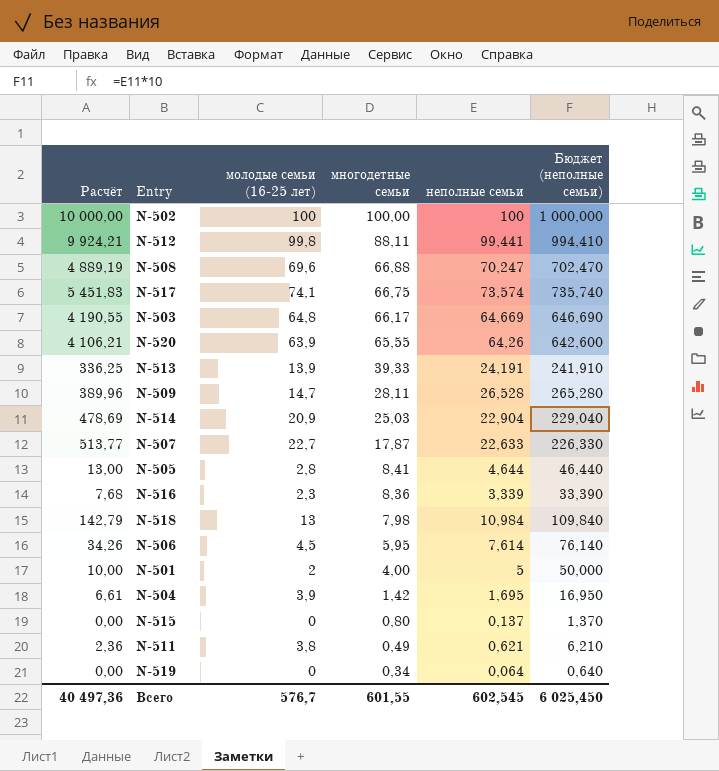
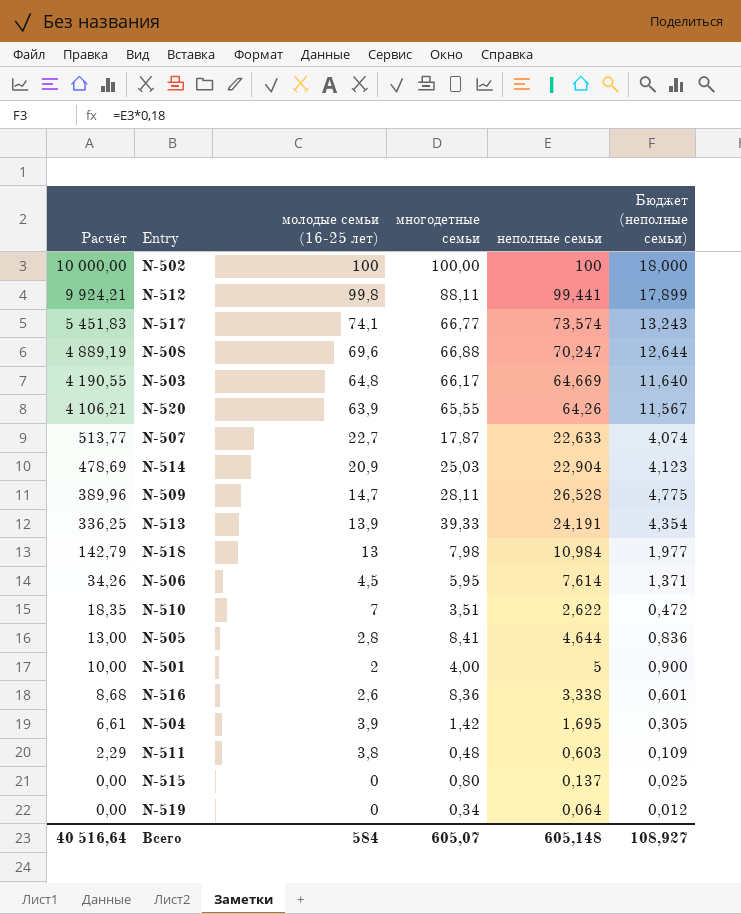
row order: многодетные семьи descending -> Расчёт descending
column Бюджет (неполные семьи) | formula: [неполные семьи] * 10 -> [неполные семьи] * 0,18
N-517 | многодетные семьи: 66,75 -> 66,77
row N-510: none -> 18,35 | 7 | 3,51 | 2,622 | 0,472
N-516 | Расчёт: 7,68 -> 8,68
N-516 | молодые семьи (16-25 лет): 2,3 -> 2,6
N-516 | неполные семьи: 3,339 -> 3,338
N-511 | Расчёт: 2,36 -> 2,29
N-511 | многодетные семьи: 0,49 -> 0,48
N-511 | неполные семьи: 0,621 -> 0,603
Всего | Расчёт: 40 497,36 -> 40 516,64
Всего | молодые семьи (16-25 лет): 576,7 -> 584
Всего | многодетные семьи: 601,55 -> 605,07
Всего | неполные семьи: 602,545 -> 605,148
Всего | Бюджет (неполные семьи): 6 025,450 -> 108,927

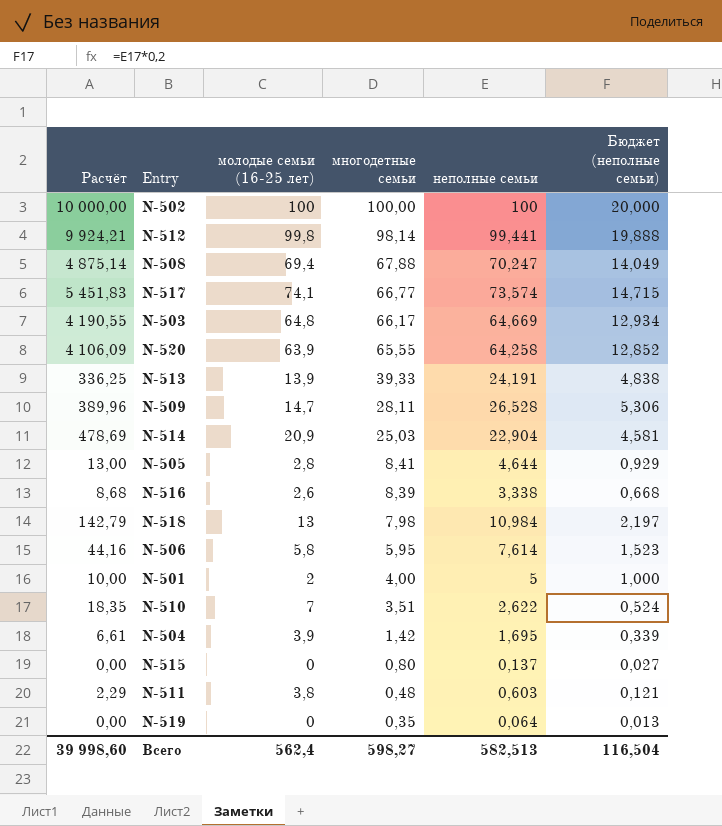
row order: Расчёт descending -> многодетные семьи descending
column Бюджет (неполные семьи) | formula: [неполные семьи] * 0,18 -> [неполные семьи] * 0,2
row N-507: 513,77 | 22,7 | 17,87 | 22,633 | 4,074 -> none
N-512 | многодетные семьи: 88,11 -> 98,14
N-508 | Расчёт: 4 889,19 -> 4 875,14
N-508 | молодые семьи (16-25 лет): 69,6 -> 69,4
N-508 | многодетные семьи: 66,88 -> 67,88
N-520 | Расчёт: 4 106,21 -> 4 106,09
N-520 | неполные семьи: 64,26 -> 64,258
N-516 | многодетные семьи: 8,36 -> 8,39
N-506 | Расчёт: 34,26 -> 44,16
N-506 | молодые семьи (16-25 лет): 4,5 -> 5,8
N-519 | многодетные семьи: 0,34 -> 0,35
Всего | Расчёт: 40 516,64 -> 39 998,60
Всего | молодые семьи (16-25 лет): 584 -> 562,4
Всего | многодетные семьи: 605,07 -> 598,27
Всего | неполные семьи: 605,148 -> 582,513
Всего | Бюджет (неполные семьи): 108,927 -> 116,504

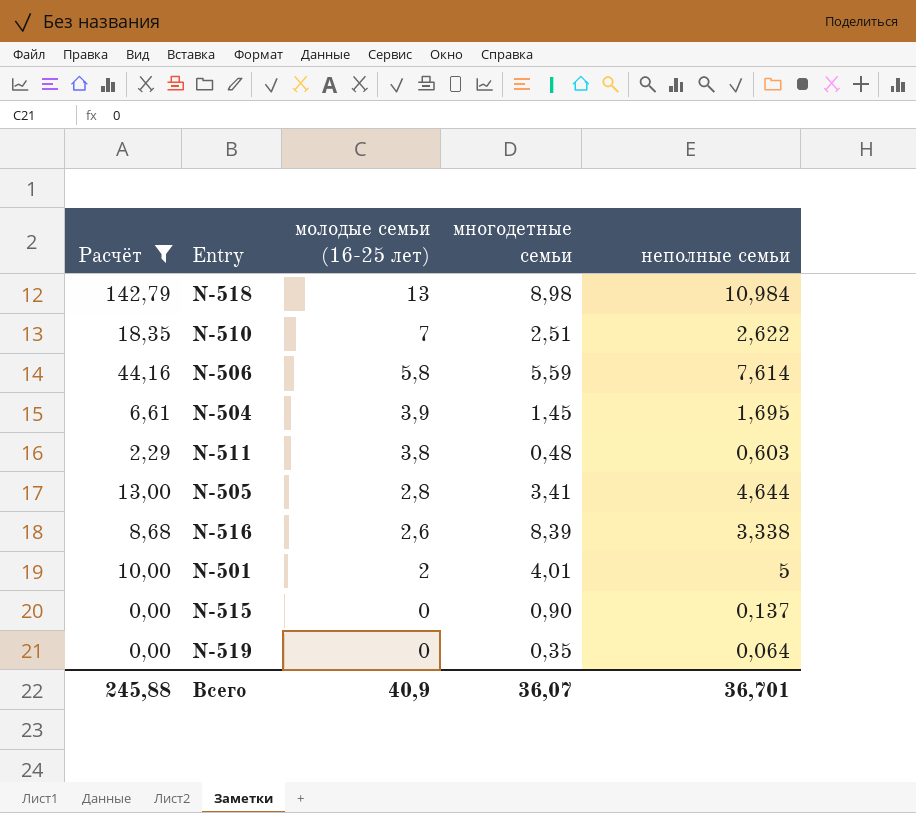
filter: none -> Расчёт <= 142,79
row order: многодетные семьи descending -> молодые семьи (16-25 лет) descending
column Бюджет (неполные семьи) | formula: [неполные семьи] * 0,2 -> none
N-518 | многодетные семьи: 7,98 -> 8,98
N-510 | многодетные семьи: 3,51 -> 2,51
N-506 | многодетные семьи: 5,95 -> 5,59
N-504 | многодетные семьи: 1,42 -> 1,45
N-505 | многодетные семьи: 8,41 -> 3,41
N-501 | многодетные семьи: 4,00 -> 4,01
N-515 | многодетные семьи: 0,80 -> 0,90
Всего | Расчёт: 39 998,60 -> 245,88
Всего | молодые семьи (16-25 лет): 562,4 -> 40,9
Всего | многодетные семьи: 598,27 -> 36,07
Всего | неполные семьи: 582,513 -> 36,701

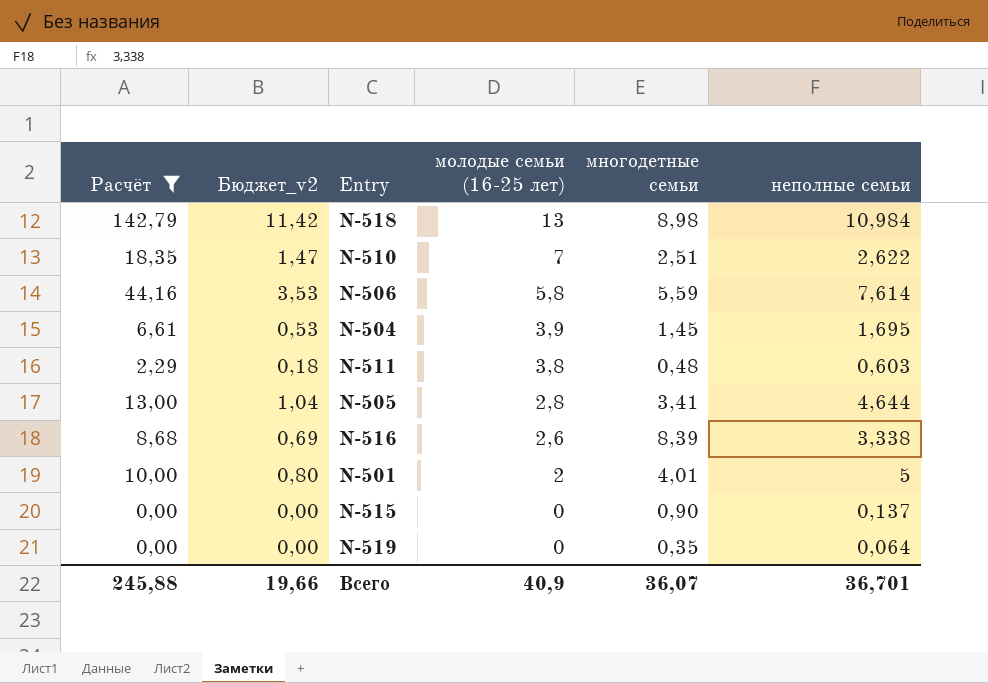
column Бюджет_v2 | formula: none -> [Расчёт] * 0,08

